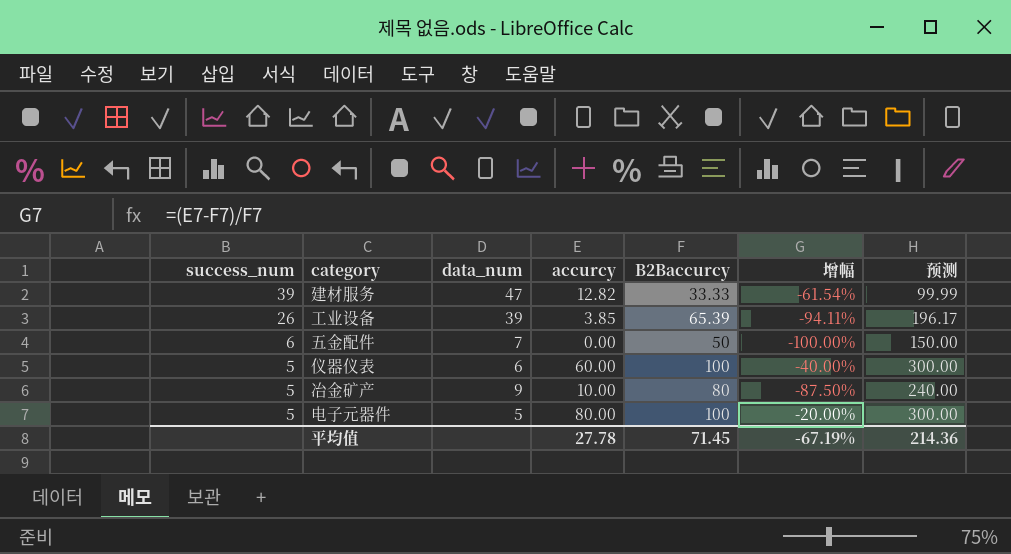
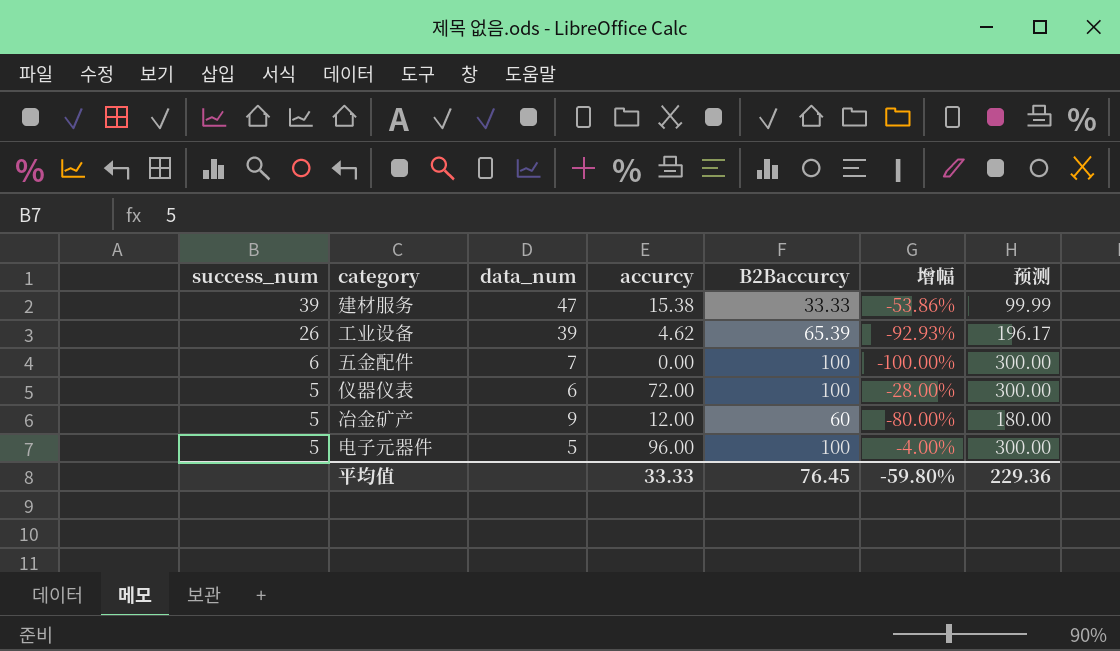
建材服务 | accurcy: 12.82 -> 15.38
建材服务 | 增幅: -61.54% -> -53.86%
工业设备 | accurcy: 3.85 -> 4.62
工业设备 | 增幅: -94.11% -> -92.93%
五金配件 | B2Baccurcy: 50 -> 100
五金配件 | 预测: 150.00 -> 300.00
仪器仪表 | accurcy: 60.00 -> 72.00
仪器仪表 | 增幅: -40.00% -> -28.00%
冶金矿产 | accurcy: 10.00 -> 12.00
冶金矿产 | B2Baccurcy: 80 -> 60
冶金矿产 | 增幅: -87.50% -> -80.00%
冶金矿产 | 预测: 240.00 -> 180.00
电子元器件 | accurcy: 80.00 -> 96.00
电子元器件 | 增幅: -20.00% -> -4.00%
平均值 | accurcy: 27.78 -> 33.33
平均值 | B2Baccurcy: 71.45 -> 76.45
平均值 | 增幅: -67.19% -> -59.80%
平均值 | 预测: 214.36 -> 229.36

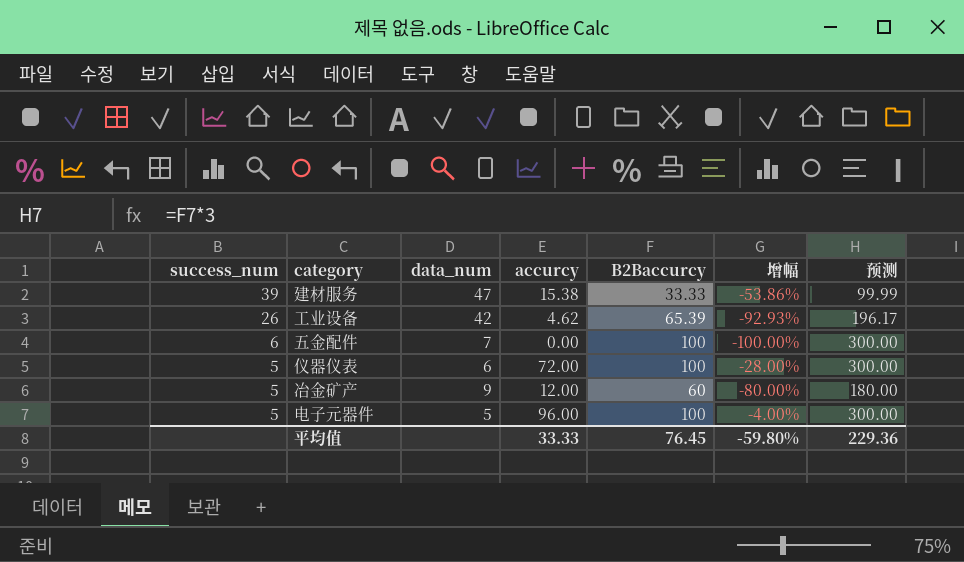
工业设备 | data_num: 39 -> 42

